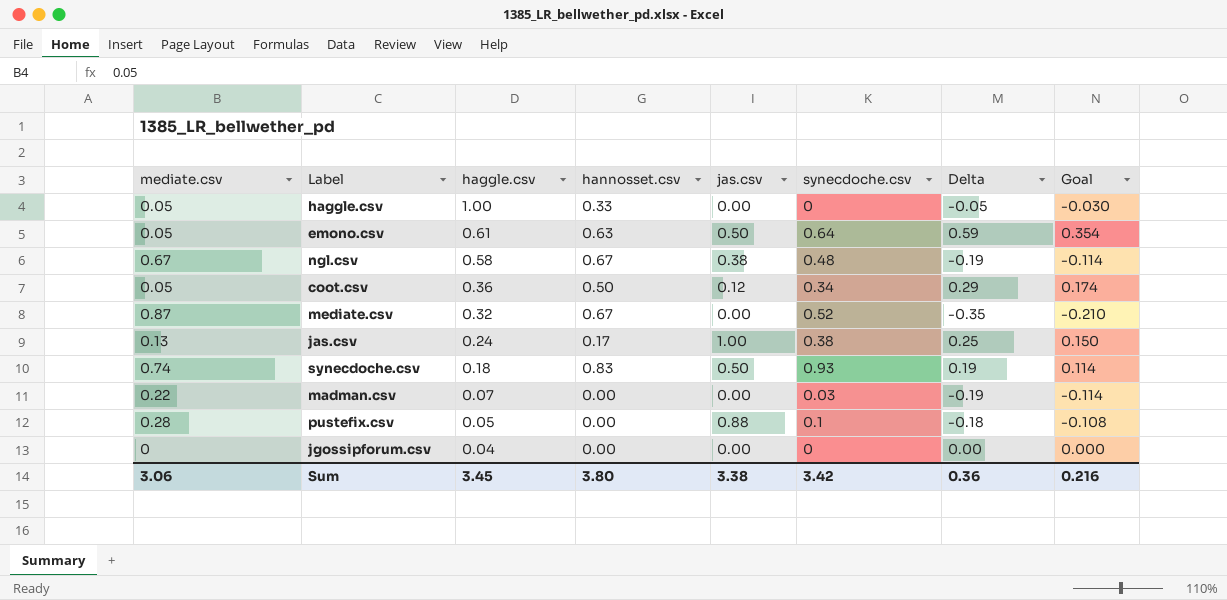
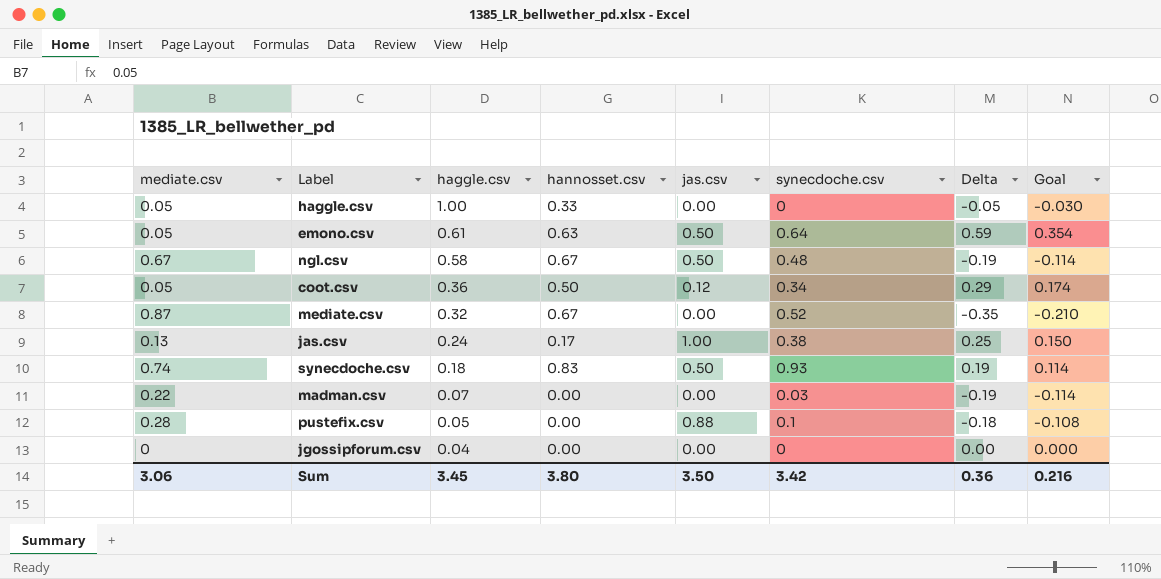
ngl.csv | jas.csv: 0.38 -> 0.50
Sum | jas.csv: 3.38 -> 3.50

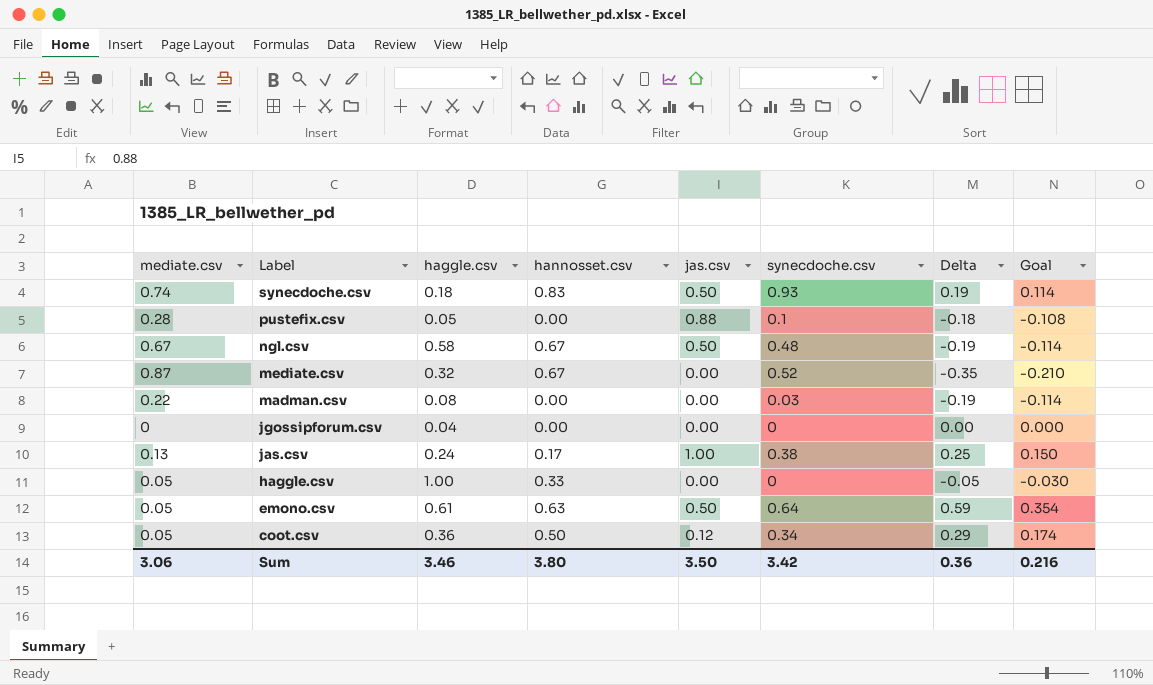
row order: haggle.csv descending -> Label descending
madman.csv | haggle.csv: 0.07 -> 0.08
Sum | haggle.csv: 3.45 -> 3.46

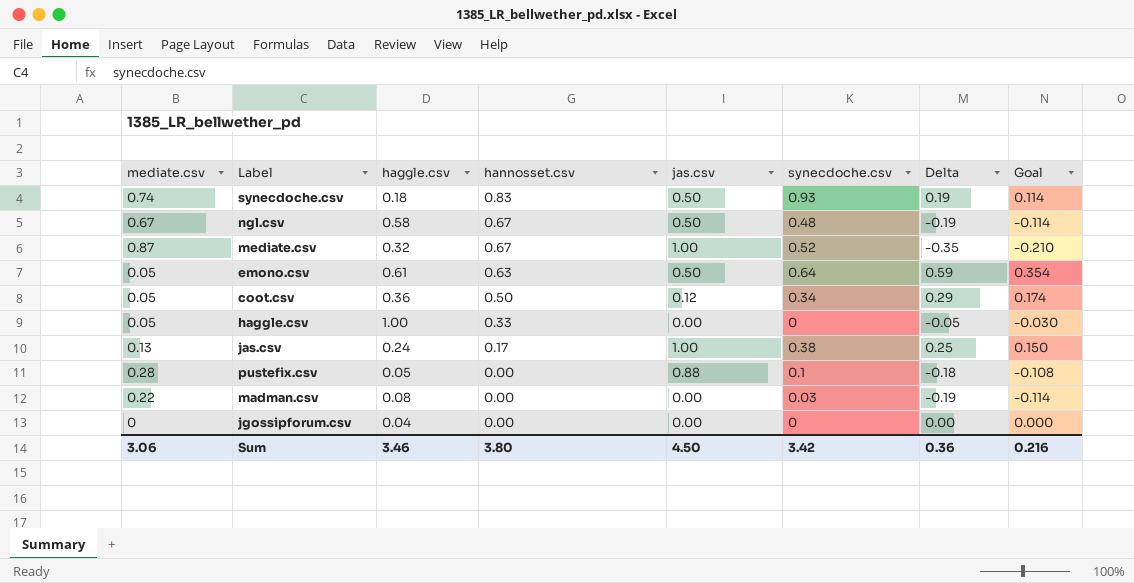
row order: Label descending -> hannosset.csv descending
mediate.csv | jas.csv: 0.00 -> 1.00
Sum | jas.csv: 3.50 -> 4.50

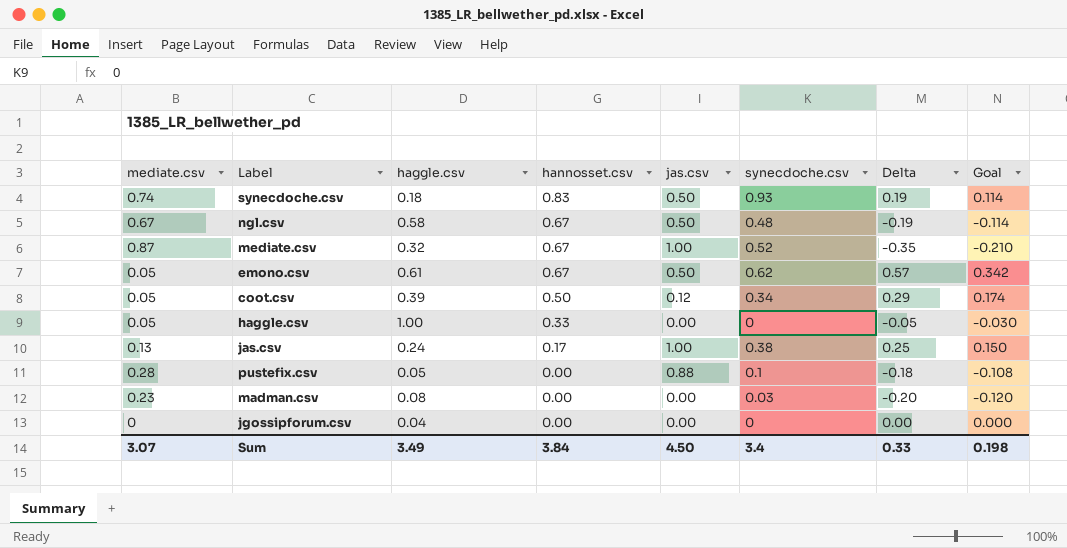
emono.csv | hannosset.csv: 0.63 -> 0.67
emono.csv | synecdoche.csv: 0.64 -> 0.62
emono.csv | Delta: 0.59 -> 0.57
emono.csv | Goal: 0.354 -> 0.342
coot.csv | haggle.csv: 0.36 -> 0.39
madman.csv | mediate.csv: 0.22 -> 0.23
madman.csv | Delta: -0.19 -> -0.20
madman.csv | Goal: -0.114 -> -0.120
Sum | mediate.csv: 3.06 -> 3.07
Sum | haggle.csv: 3.46 -> 3.49
Sum | hannosset.csv: 3.80 -> 3.84
Sum | synecdoche.csv: 3.42 -> 3.4
Sum | Delta: 0.36 -> 0.33
Sum | Goal: 0.216 -> 0.198

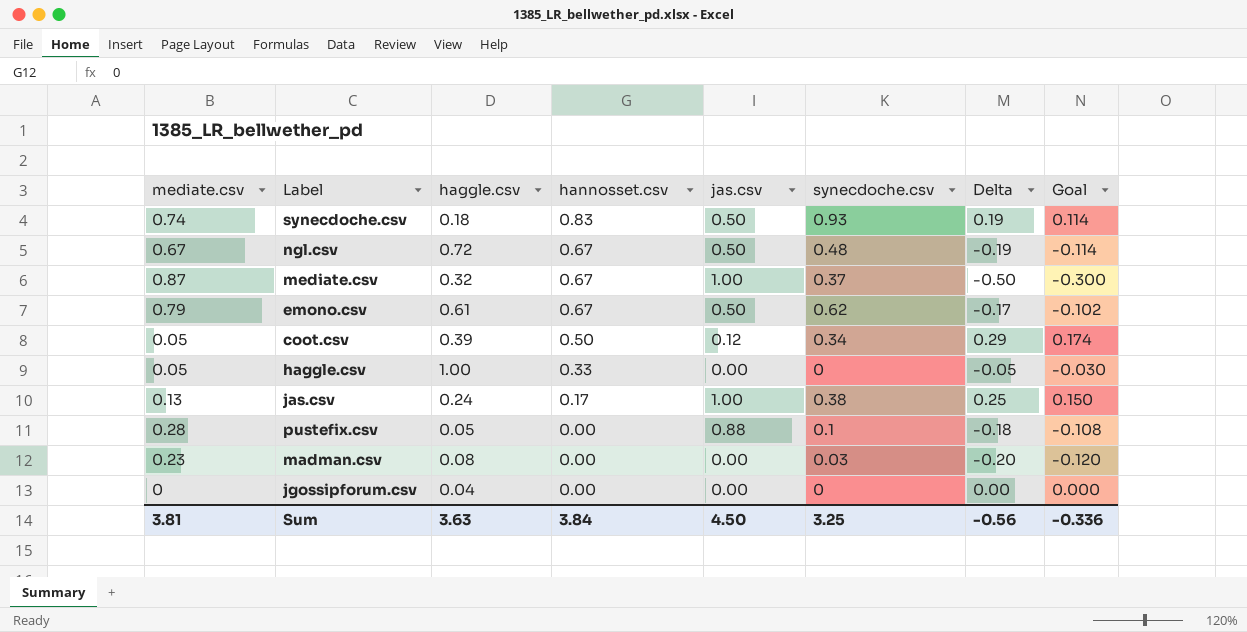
ngl.csv | haggle.csv: 0.58 -> 0.72
mediate.csv | synecdoche.csv: 0.52 -> 0.37
mediate.csv | Delta: -0.35 -> -0.50
mediate.csv | Goal: -0.210 -> -0.300
emono.csv | mediate.csv: 0.05 -> 0.79
emono.csv | Delta: 0.57 -> -0.17
emono.csv | Goal: 0.342 -> -0.102
Sum | mediate.csv: 3.07 -> 3.81
Sum | haggle.csv: 3.49 -> 3.63
Sum | synecdoche.csv: 3.4 -> 3.25
Sum | Delta: 0.33 -> -0.56
Sum | Goal: 0.198 -> -0.336

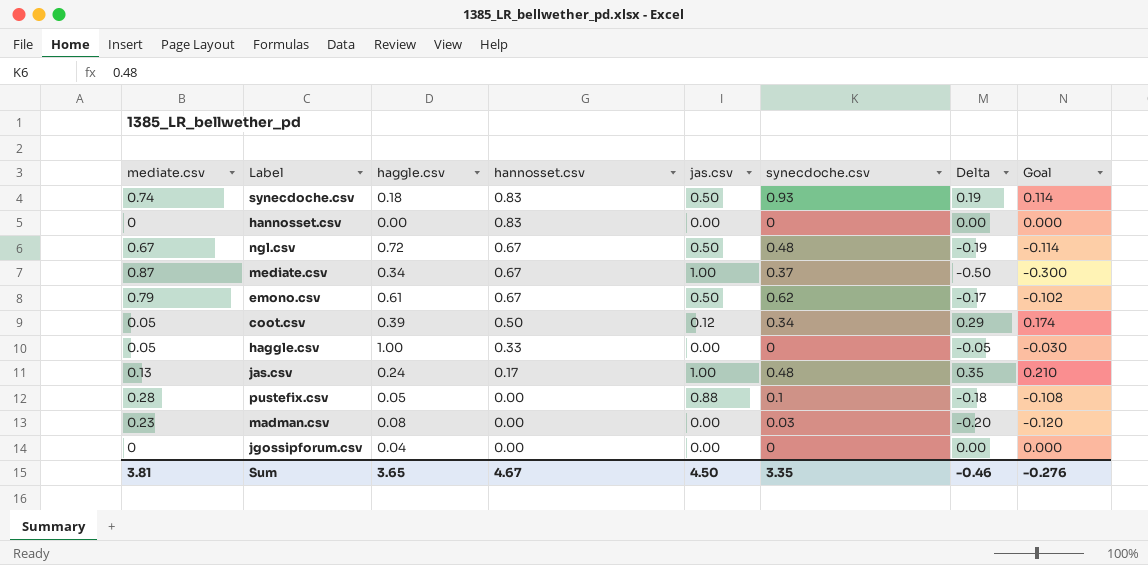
row hannosset.csv: none -> 0 | 0.00 | 0.83 | 0.00 | 0 | 0.00 | 0.000
mediate.csv | haggle.csv: 0.32 -> 0.34
jas.csv | synecdoche.csv: 0.38 -> 0.48
jas.csv | Delta: 0.25 -> 0.35
jas.csv | Goal: 0.150 -> 0.210
Sum | haggle.csv: 3.63 -> 3.65
Sum | hannosset.csv: 3.84 -> 4.67
Sum | synecdoche.csv: 3.25 -> 3.35
Sum | Delta: -0.56 -> -0.46
Sum | Goal: -0.336 -> -0.276

